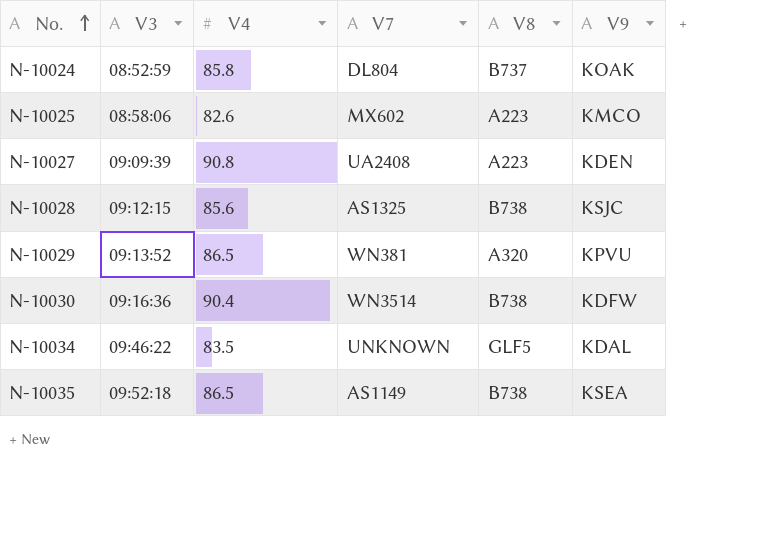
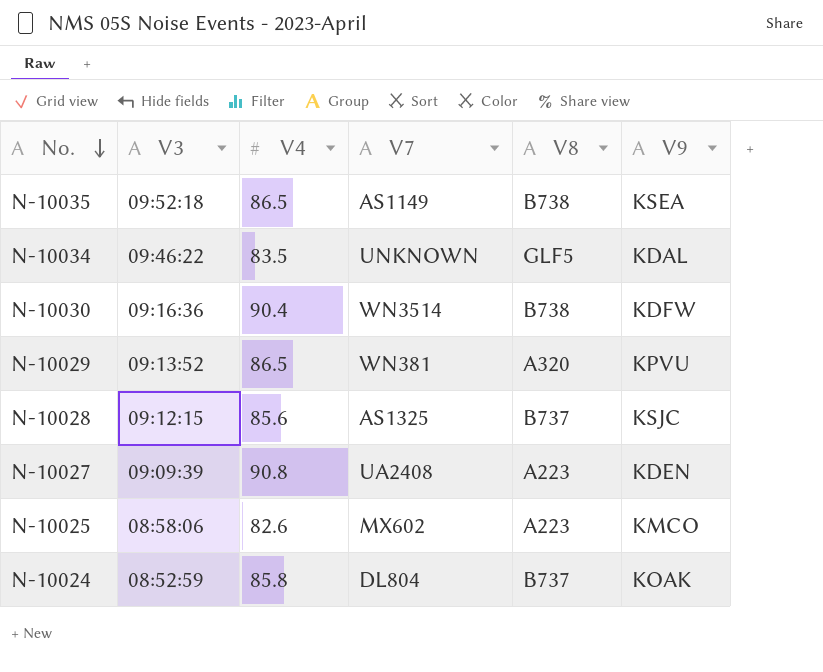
row order: No. ascending -> No. descending
N-10028 | V8: B738 -> B737

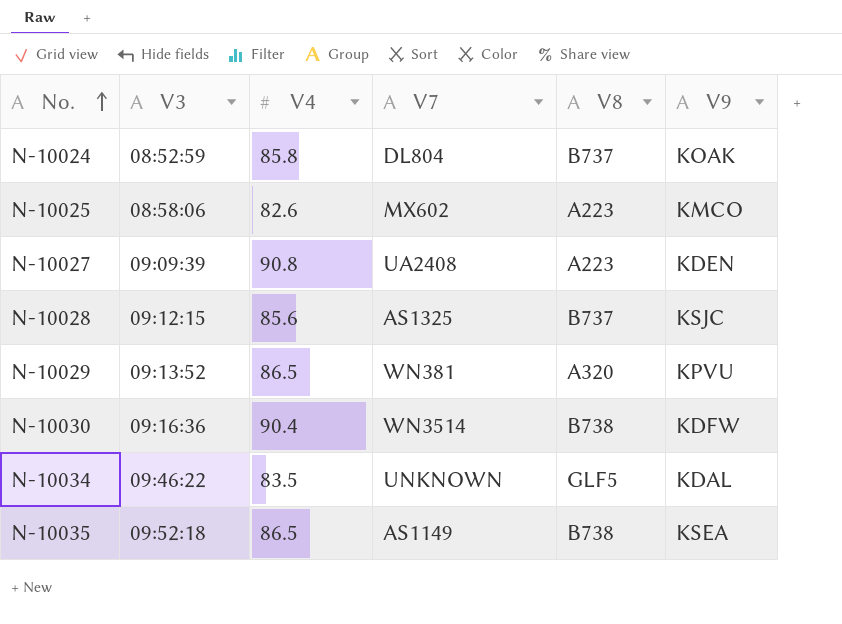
row order: No. descending -> No. ascending

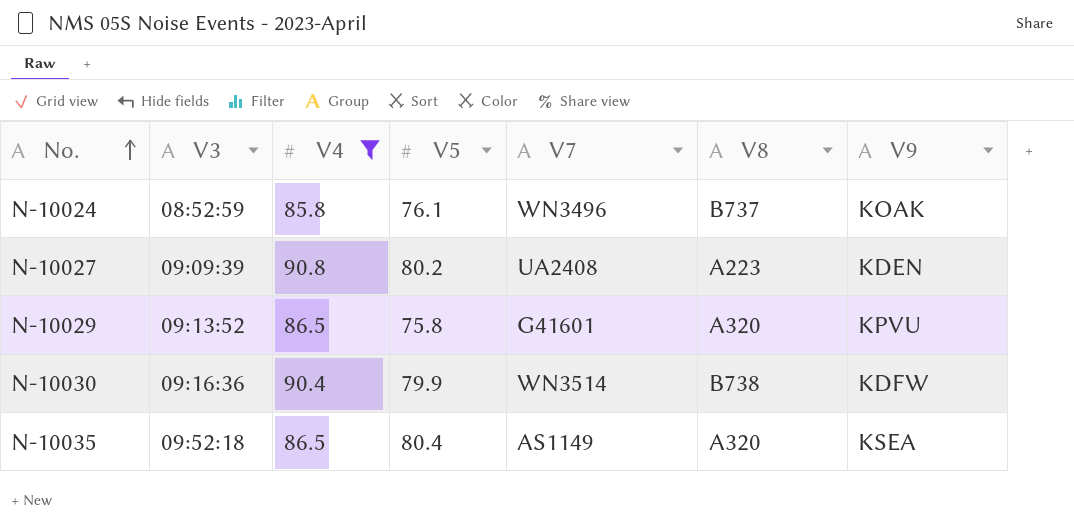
filter: none -> V4 >= 85.8
column V5 | position: none -> 4
N-10024 | V7: DL804 -> WN3496
N-10029 | V7: WN381 -> G41601
N-10035 | V8: B738 -> A320

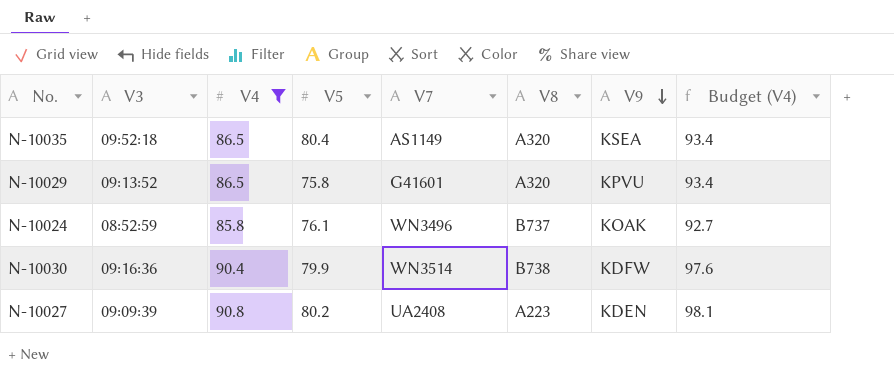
row order: No. ascending -> V9 descending
column Budget (V4) | formula: none -> [V4] * 1.08

